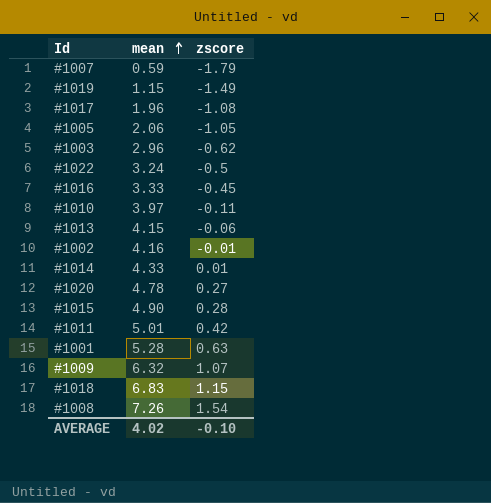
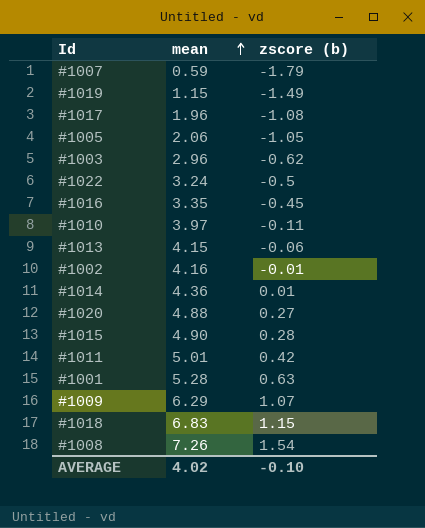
column name: zscore -> zscore (b)
#1016 | mean: 3.33 -> 3.35
#1014 | mean: 4.33 -> 4.36
#1020 | mean: 4.78 -> 4.88
#1009 | mean: 6.32 -> 6.29

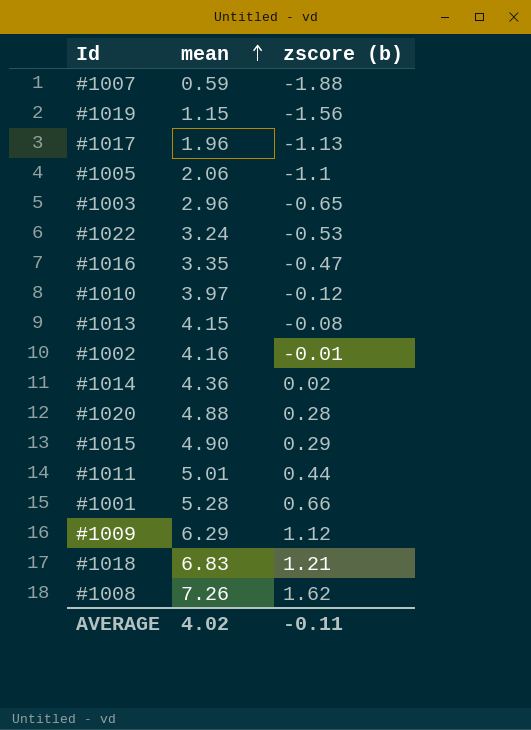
#1007 | zscore (b): -1.79 -> -1.88
#1019 | zscore (b): -1.49 -> -1.56
#1017 | zscore (b): -1.08 -> -1.13
#1005 | zscore (b): -1.05 -> -1.1
#1003 | zscore (b): -0.62 -> -0.65
#1022 | zscore (b): -0.5 -> -0.53
#1016 | zscore (b): -0.45 -> -0.47
#1010 | zscore (b): -0.11 -> -0.12
#1013 | zscore (b): -0.06 -> -0.08
#1014 | zscore (b): 0.01 -> 0.02
#1020 | zscore (b): 0.27 -> 0.28
#1015 | zscore (b): 0.28 -> 0.29
#1011 | zscore (b): 0.42 -> 0.44
#1001 | zscore (b): 0.63 -> 0.66
#1009 | zscore (b): 1.07 -> 1.12
#1018 | zscore (b): 1.15 -> 1.21
#1008 | zscore (b): 1.54 -> 1.62
AVERAGE | zscore (b): -0.10 -> -0.11

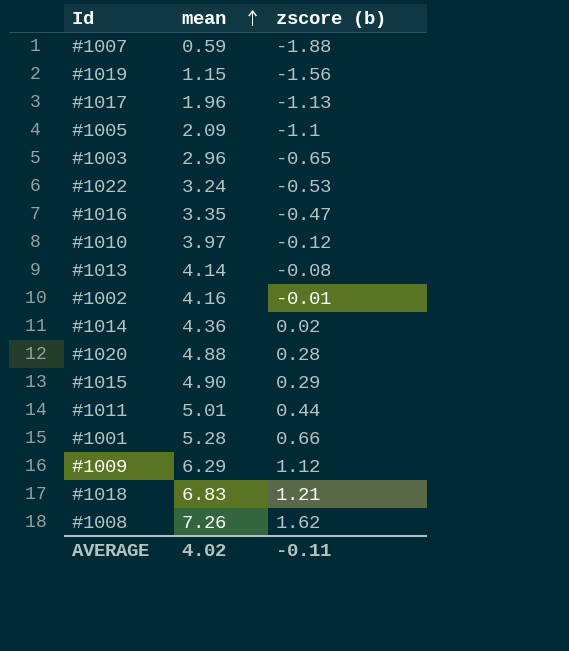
#1005 | mean: 2.06 -> 2.09
#1013 | mean: 4.15 -> 4.14

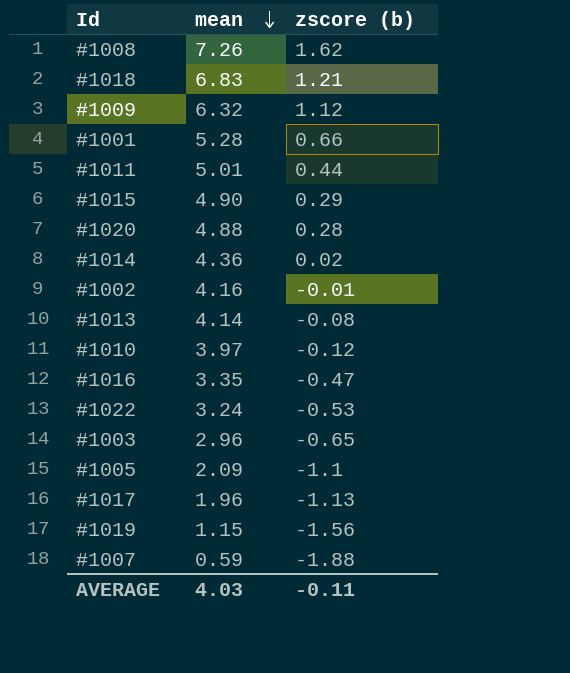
row order: mean ascending -> mean descending
#1009 | mean: 6.29 -> 6.32
AVERAGE | mean: 4.02 -> 4.03

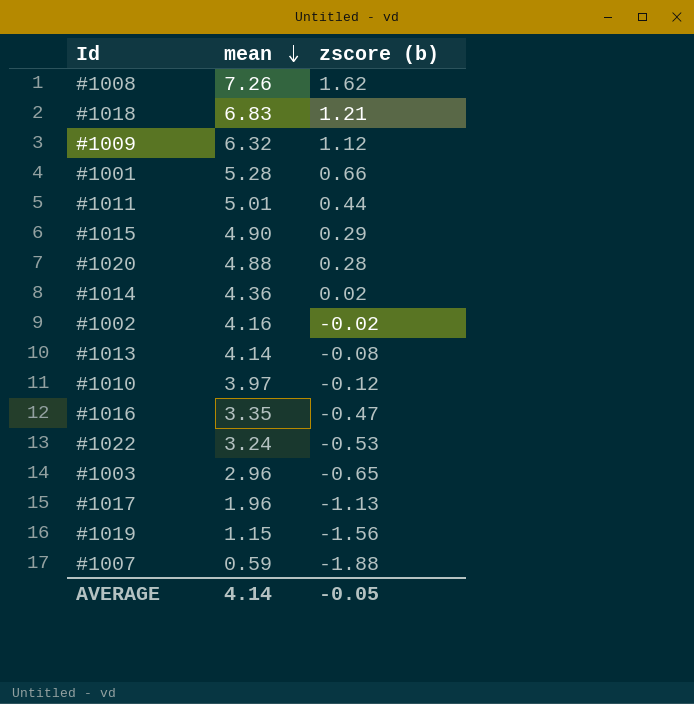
row #1005: 2.09 | -1.1 -> none
#1002 | zscore (b): -0.01 -> -0.02
AVERAGE | mean: 4.03 -> 4.14
AVERAGE | zscore (b): -0.11 -> -0.05

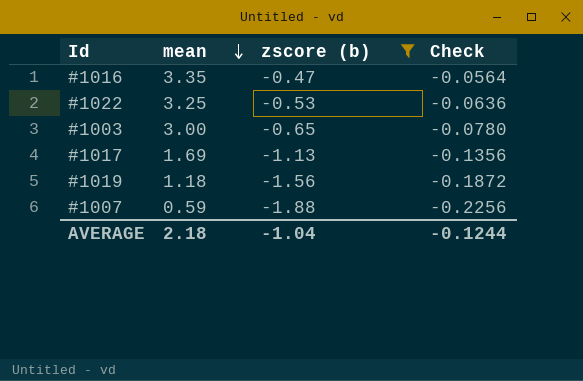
filter: none -> zscore (b) <= -0.47
column Check | formula: none -> [zscore (b)] * 0.12
#1022 | mean: 3.24 -> 3.25
#1003 | mean: 2.96 -> 3.00
#1017 | mean: 1.96 -> 1.69
#1019 | mean: 1.15 -> 1.18
AVERAGE | mean: 4.14 -> 2.18
AVERAGE | zscore (b): -0.05 -> -1.04

